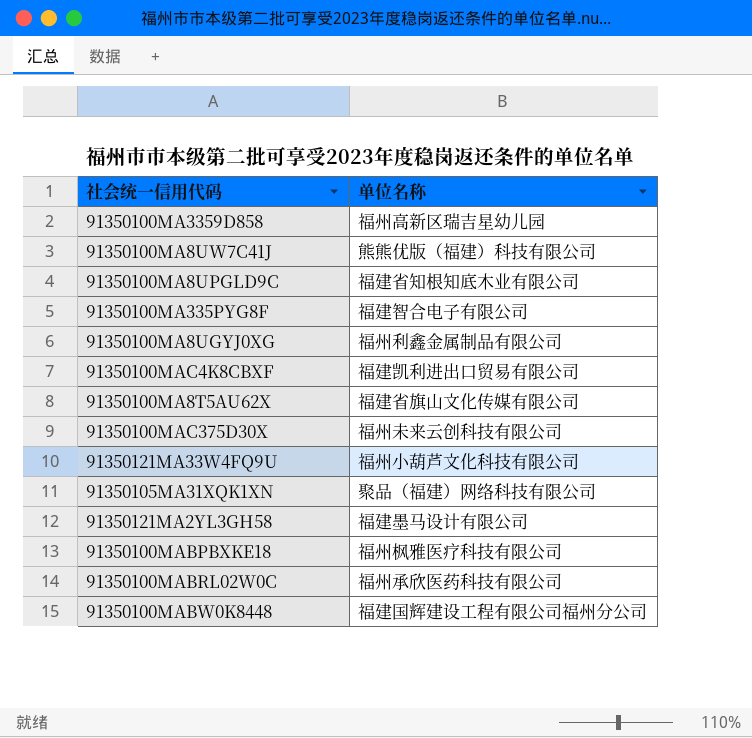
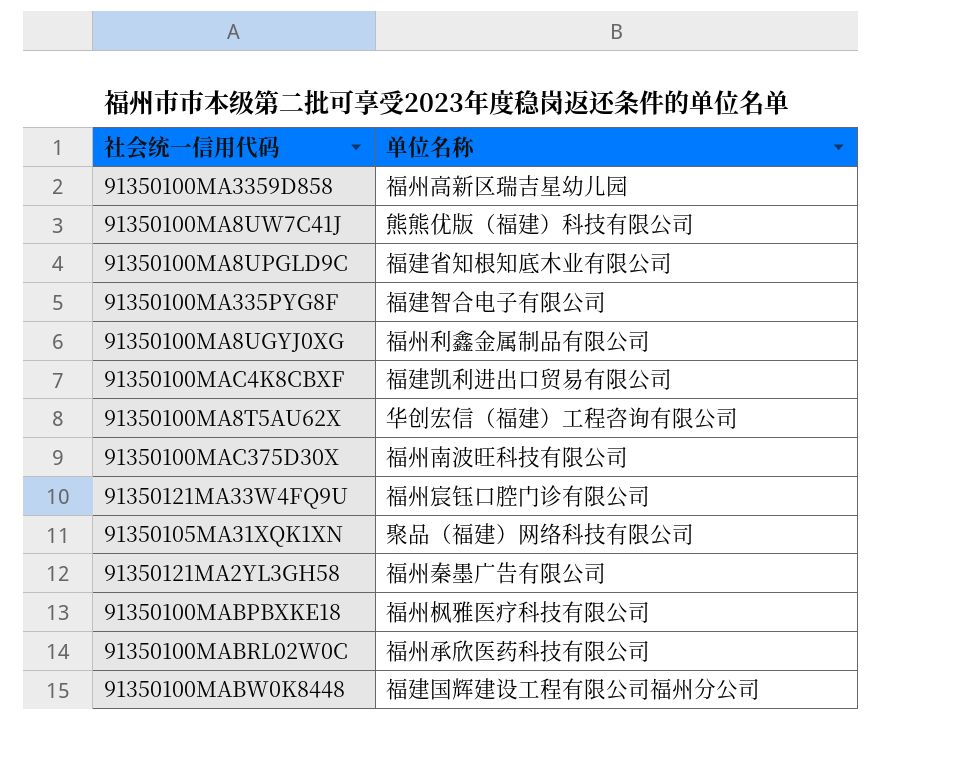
91350100MA8T5AU62X | 单位名称: 福建省旗山文化传媒有限公司 -> 华创宏信（福建）工程咨询有限公司
91350100MAC375D30X | 单位名称: 福州未来云创科技有限公司 -> 福州南波旺科技有限公司
91350121MA33W4FQ9U | 单位名称: 福州小葫芦文化科技有限公司 -> 福州宸钰口腔门诊有限公司
91350121MA2YL3GH58 | 单位名称: 福建墨马设计有限公司 -> 福州秦墨广告有限公司

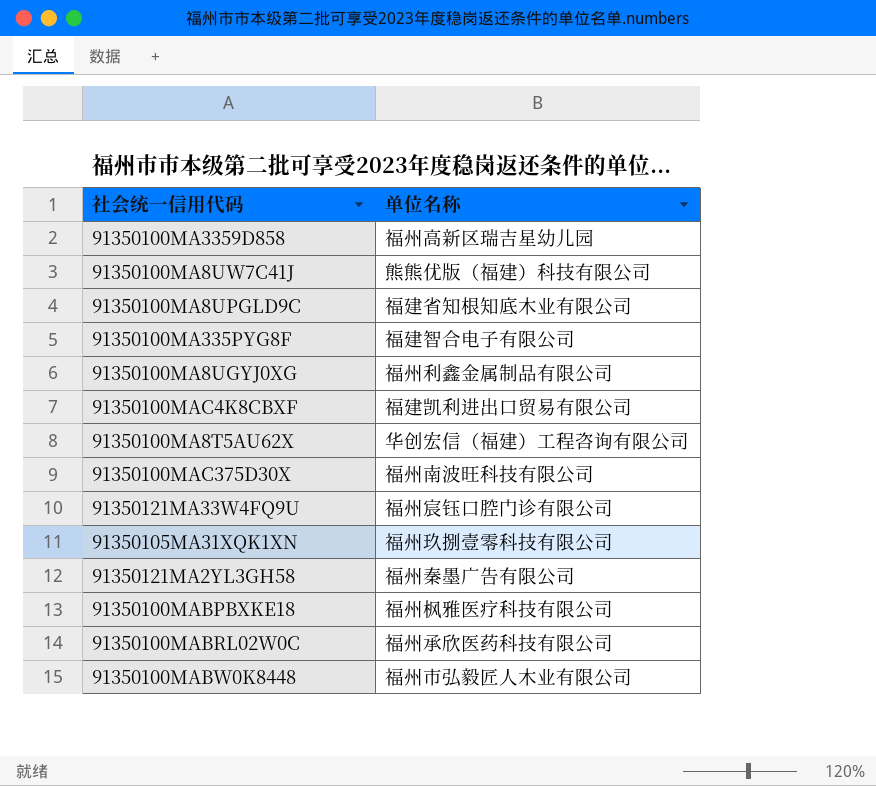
91350105MA31XQK1XN | 单位名称: 聚品（福建）网络科技有限公司 -> 福州玖捌壹零科技有限公司
91350100MABW0K8448 | 单位名称: 福建国辉建设工程有限公司福州分公司 -> 福州市弘毅匠人木业有限公司

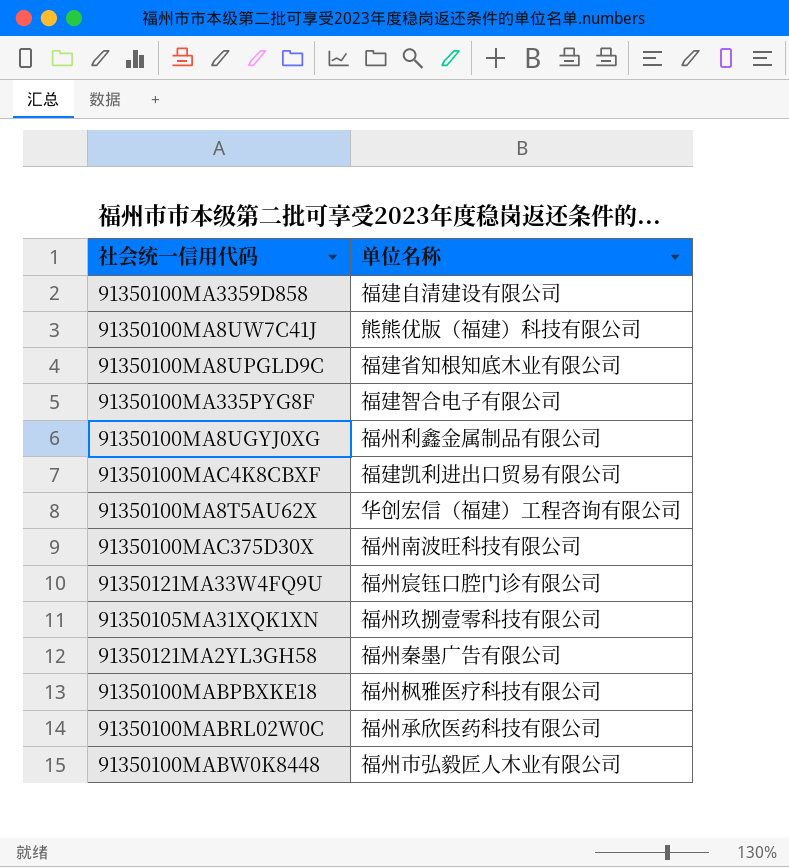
91350100MA3359D858 | 单位名称: 福州高新区瑞吉星幼儿园 -> 福建自清建设有限公司

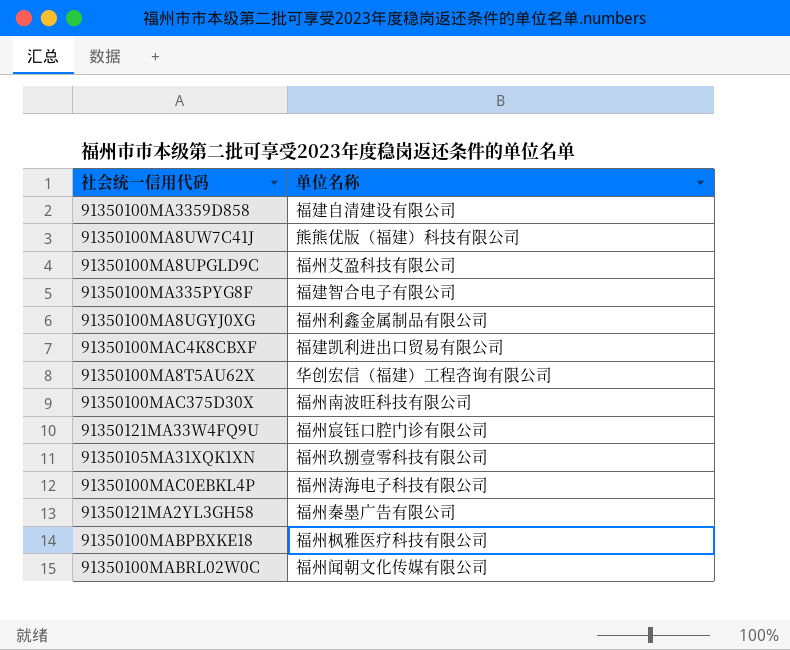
row 91350100MABW0K8448: 福州市弘毅匠人木业有限公司 -> none
91350100MA8UPGLD9C | 单位名称: 福建省知根知底木业有限公司 -> 福州艾盈科技有限公司
row 91350100MAC0EBKL4P: none -> 福州涛海电子科技有限公司
91350100MABRL02W0C | 单位名称: 福州承欣医药科技有限公司 -> 福州闻朝文化传媒有限公司

